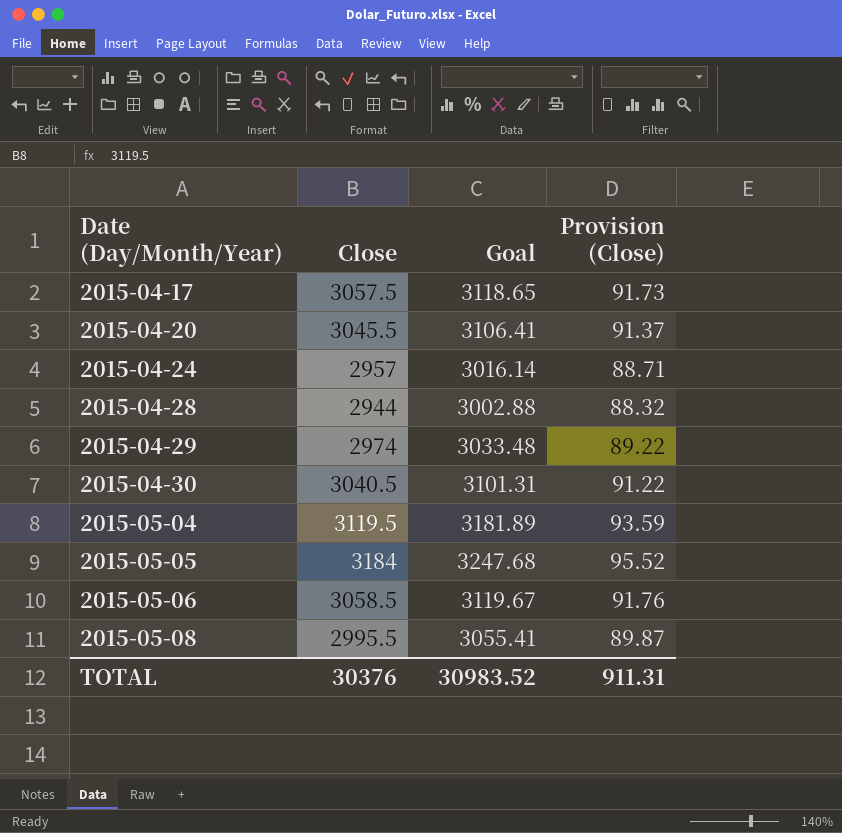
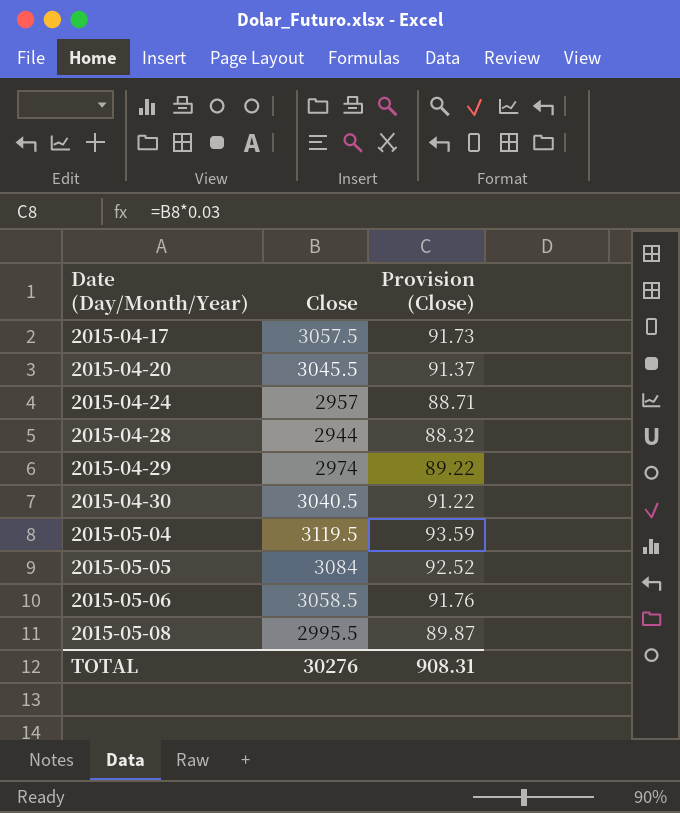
column Goal | formula: [Close] * 1.02 -> none
2015-05-05 | Close: 3184 -> 3084
2015-05-05 | Provision (Close): 95.52 -> 92.52
TOTAL | Close: 30376 -> 30276
TOTAL | Provision (Close): 911.31 -> 908.31

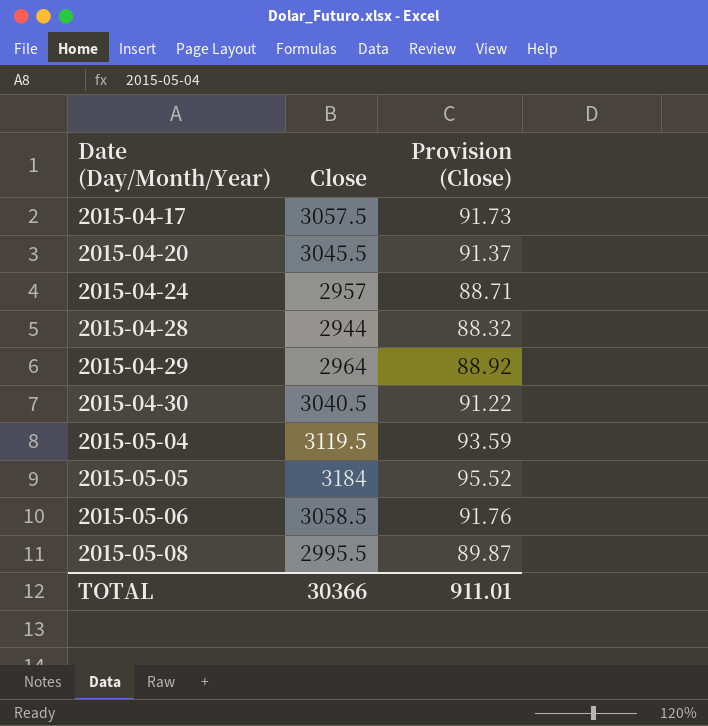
2015-04-29 | Close: 2974 -> 2964
2015-04-29 | Provision (Close): 89.22 -> 88.92
2015-05-05 | Close: 3084 -> 3184
2015-05-05 | Provision (Close): 92.52 -> 95.52
TOTAL | Close: 30276 -> 30366
TOTAL | Provision (Close): 908.31 -> 911.01

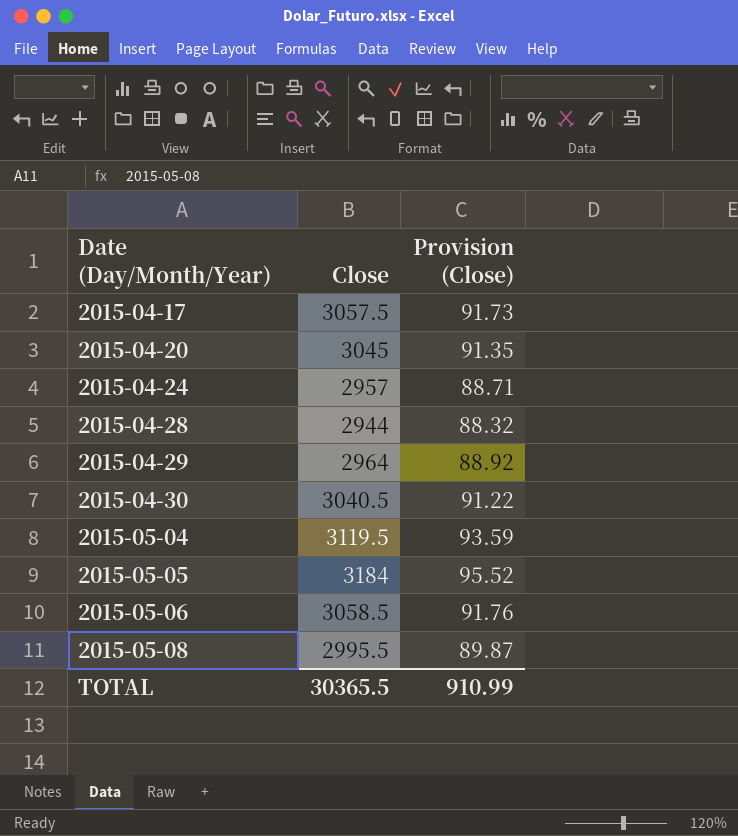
2015-04-20 | Close: 3045.5 -> 3045
2015-04-20 | Provision (Close): 91.37 -> 91.35
TOTAL | Close: 30366 -> 30365.5
TOTAL | Provision (Close): 911.01 -> 910.99

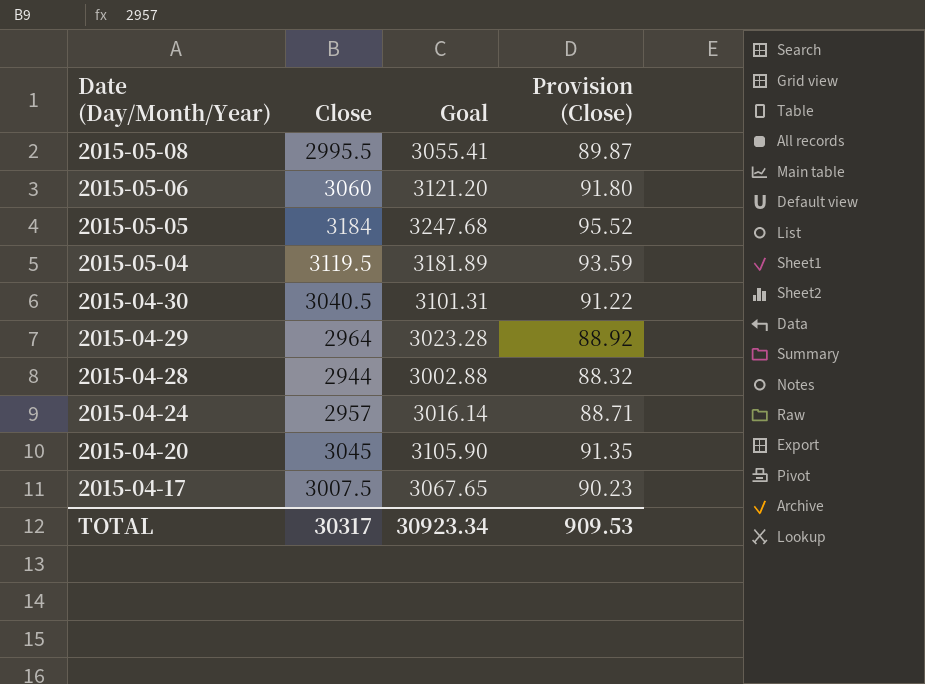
row order: Date (Day/Month/Year) ascending -> Date (Day/Month/Year) descending
column Goal | formula: none -> [Close] * 1.02
2015-05-06 | Close: 3058.5 -> 3060
2015-05-06 | Provision (Close): 91.76 -> 91.80
2015-04-17 | Close: 3057.5 -> 3007.5
2015-04-17 | Provision (Close): 91.73 -> 90.23
TOTAL | Close: 30365.5 -> 30317
TOTAL | Provision (Close): 910.99 -> 909.53

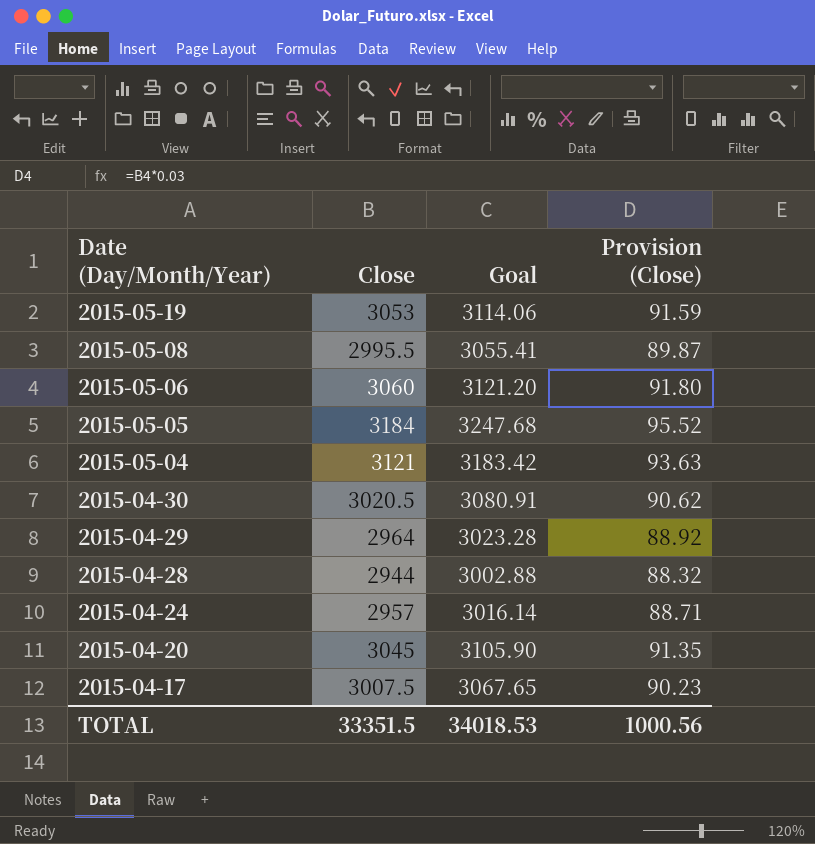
row 2015-05-19: none -> 3053 | 3114.06 | 91.59
2015-05-04 | Close: 3119.5 -> 3121
2015-05-04 | Goal: 3181.89 -> 3183.42
2015-05-04 | Provision (Close): 93.59 -> 93.63
2015-04-30 | Close: 3040.5 -> 3020.5
2015-04-30 | Goal: 3101.31 -> 3080.91
2015-04-30 | Provision (Close): 91.22 -> 90.62
TOTAL | Close: 30317 -> 33351.5
TOTAL | Goal: 30923.34 -> 34018.53
TOTAL | Provision (Close): 909.53 -> 1000.56

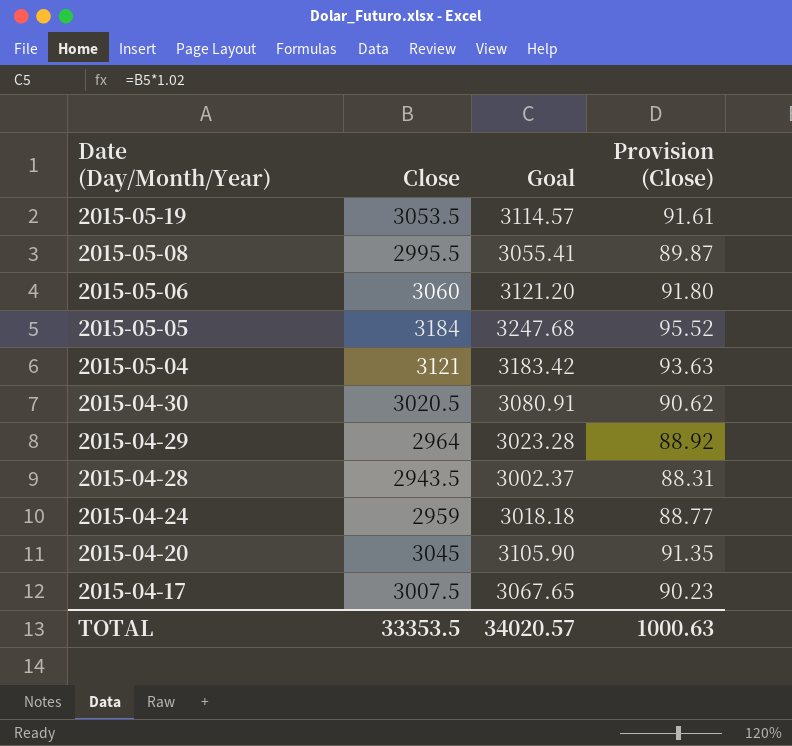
2015-05-19 | Close: 3053 -> 3053.5
2015-05-19 | Goal: 3114.06 -> 3114.57
2015-05-19 | Provision (Close): 91.59 -> 91.61
2015-04-28 | Close: 2944 -> 2943.5
2015-04-28 | Goal: 3002.88 -> 3002.37
2015-04-28 | Provision (Close): 88.32 -> 88.31
2015-04-24 | Close: 2957 -> 2959
2015-04-24 | Goal: 3016.14 -> 3018.18
2015-04-24 | Provision (Close): 88.71 -> 88.77
TOTAL | Close: 33351.5 -> 33353.5
TOTAL | Goal: 34018.53 -> 34020.57
TOTAL | Provision (Close): 1000.56 -> 1000.63

